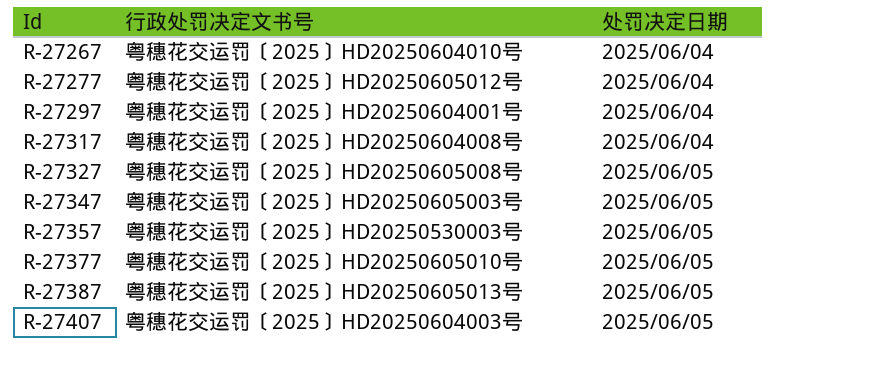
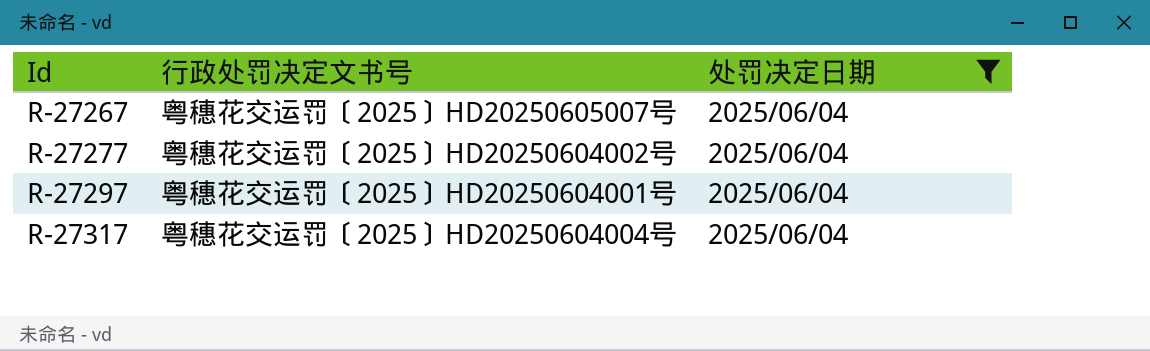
filter: none -> 处罚决定日期 = 2025/06/04
R-27267 | 行政处罚决定文书号: 粤穗花交运罚〔2025〕HD20250604010号 -> 粤穗花交运罚〔2025〕HD20250605007号
R-27277 | 行政处罚决定文书号: 粤穗花交运罚〔2025〕HD20250605012号 -> 粤穗花交运罚〔2025〕HD20250604002号
R-27317 | 行政处罚决定文书号: 粤穗花交运罚〔2025〕HD20250604008号 -> 粤穗花交运罚〔2025〕HD20250604004号

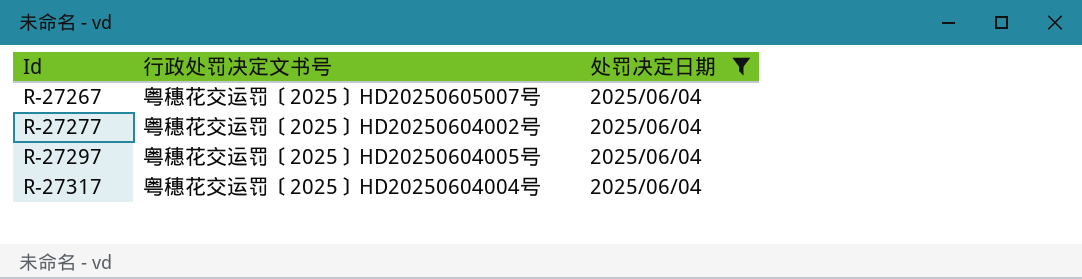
R-27297 | 行政处罚决定文书号: 粤穗花交运罚〔2025〕HD20250604001号 -> 粤穗花交运罚〔2025〕HD20250604005号

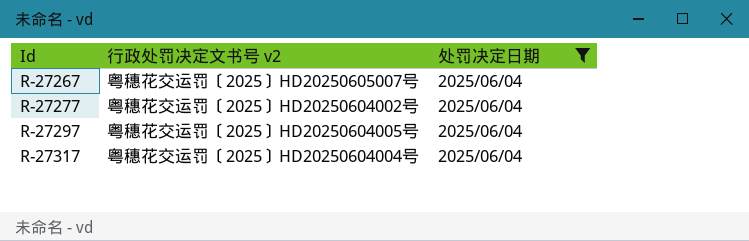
column name: 行政处罚决定文书号 -> 行政处罚决定文书号 v2

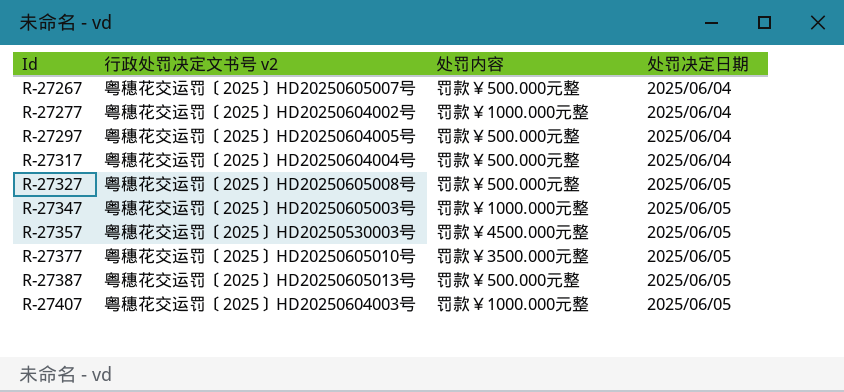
filter: 处罚决定日期 = 2025/06/04 -> none
column 处罚内容 | position: none -> 3

